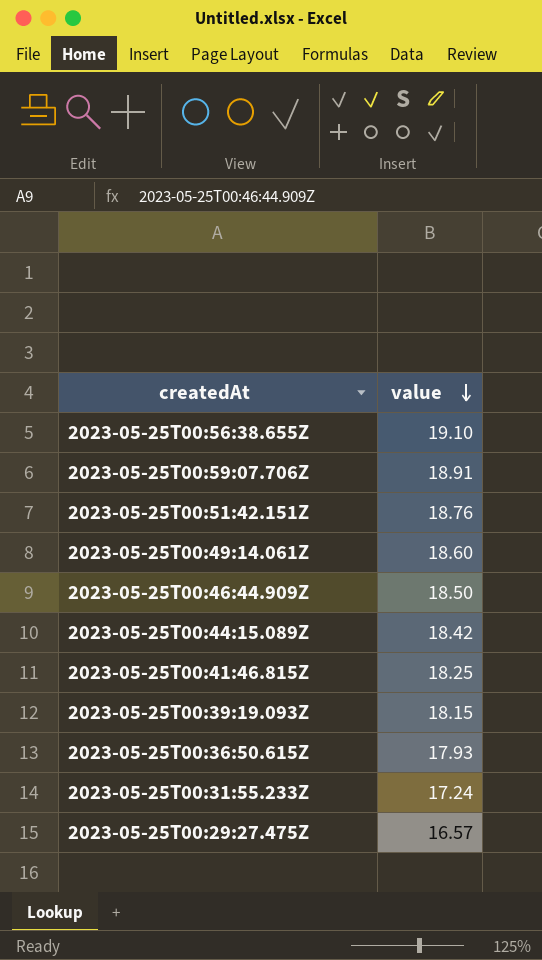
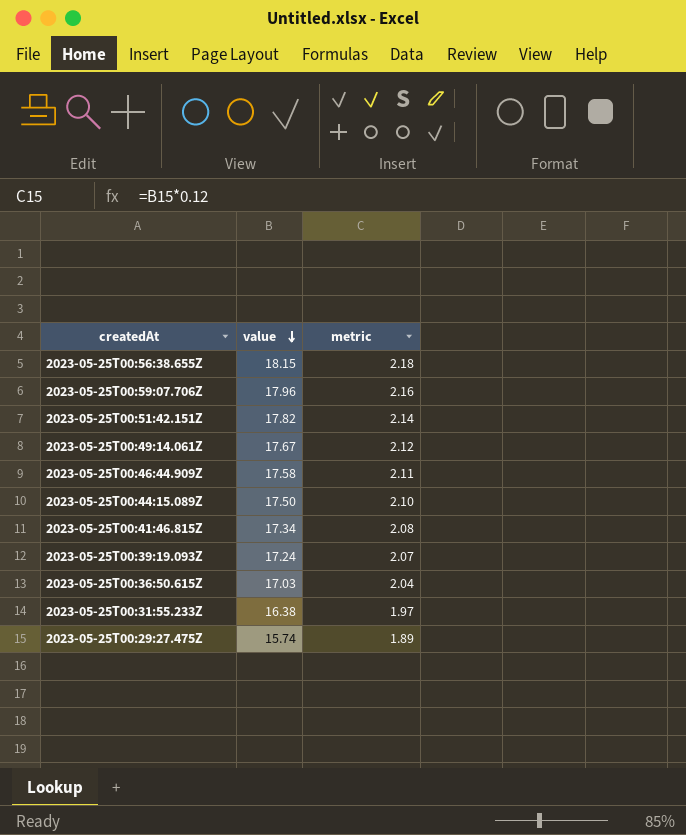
column metric | formula: none -> [value] * 0.12
2023-05-25T00:56:38.655Z | value: 19.10 -> 18.15
2023-05-25T00:59:07.706Z | value: 18.91 -> 17.96
2023-05-25T00:51:42.151Z | value: 18.76 -> 17.82
2023-05-25T00:49:14.061Z | value: 18.60 -> 17.67
2023-05-25T00:46:44.909Z | value: 18.50 -> 17.58
2023-05-25T00:44:15.089Z | value: 18.42 -> 17.50
2023-05-25T00:41:46.815Z | value: 18.25 -> 17.34
2023-05-25T00:39:19.093Z | value: 18.15 -> 17.24
2023-05-25T00:36:50.615Z | value: 17.93 -> 17.03
2023-05-25T00:31:55.233Z | value: 17.24 -> 16.38
2023-05-25T00:29:27.475Z | value: 16.57 -> 15.74

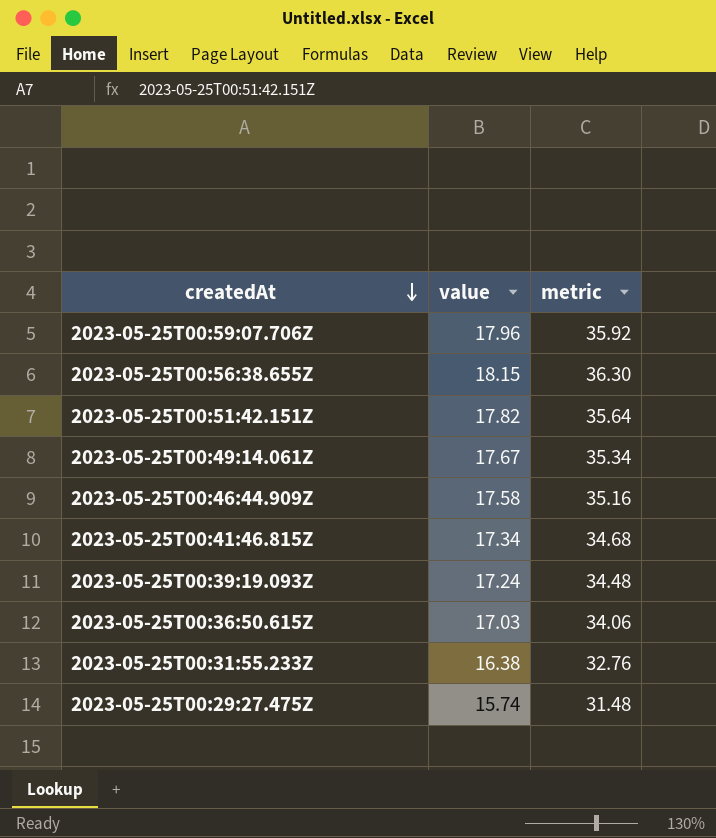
row order: value descending -> createdAt descending
column metric | formula: [value] * 0.12 -> [value] * 2
row 2023-05-25T00:44:15.089Z: 17.50 | 2.10 -> none

